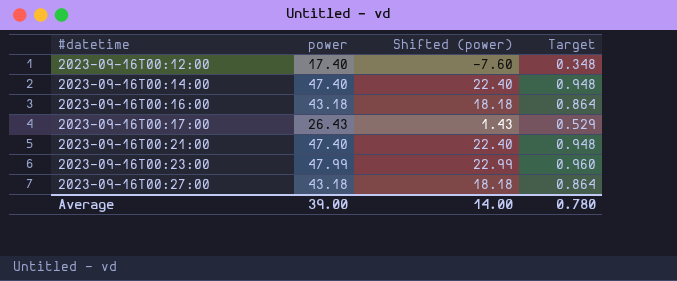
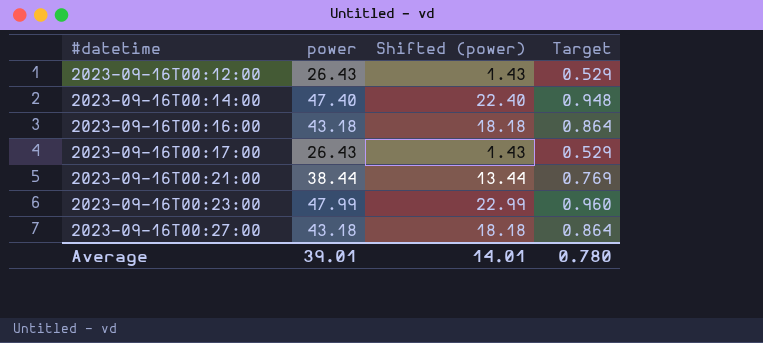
2023-09-16T00:12:00 | power: 17.40 -> 26.43
2023-09-16T00:12:00 | Shifted (power): -7.60 -> 1.43
2023-09-16T00:12:00 | Target: 0.348 -> 0.529
2023-09-16T00:21:00 | power: 47.40 -> 38.44
2023-09-16T00:21:00 | Shifted (power): 22.40 -> 13.44
2023-09-16T00:21:00 | Target: 0.948 -> 0.769
Average | power: 39.00 -> 39.01
Average | Shifted (power): 14.00 -> 14.01

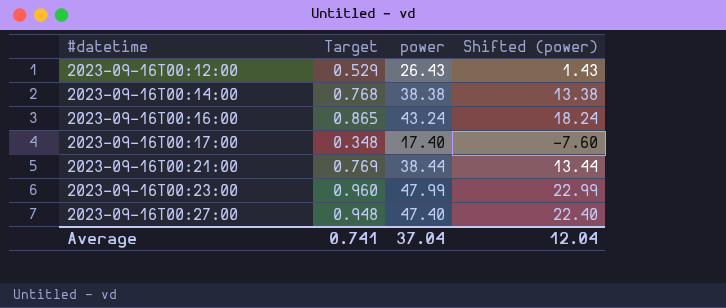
column Target | position: 4 -> 2
2023-09-16T00:14:00 | Target: 0.948 -> 0.768
2023-09-16T00:14:00 | power: 47.40 -> 38.38
2023-09-16T00:14:00 | Shifted (power): 22.40 -> 13.38
2023-09-16T00:16:00 | Target: 0.864 -> 0.865
2023-09-16T00:16:00 | power: 43.18 -> 43.24
2023-09-16T00:16:00 | Shifted (power): 18.18 -> 18.24
2023-09-16T00:17:00 | Target: 0.529 -> 0.348
2023-09-16T00:17:00 | power: 26.43 -> 17.40
2023-09-16T00:17:00 | Shifted (power): 1.43 -> -7.60
2023-09-16T00:27:00 | Target: 0.864 -> 0.948
2023-09-16T00:27:00 | power: 43.18 -> 47.40
2023-09-16T00:27:00 | Shifted (power): 18.18 -> 22.40
Average | Target: 0.780 -> 0.741
Average | power: 39.01 -> 37.04
Average | Shifted (power): 14.01 -> 12.04

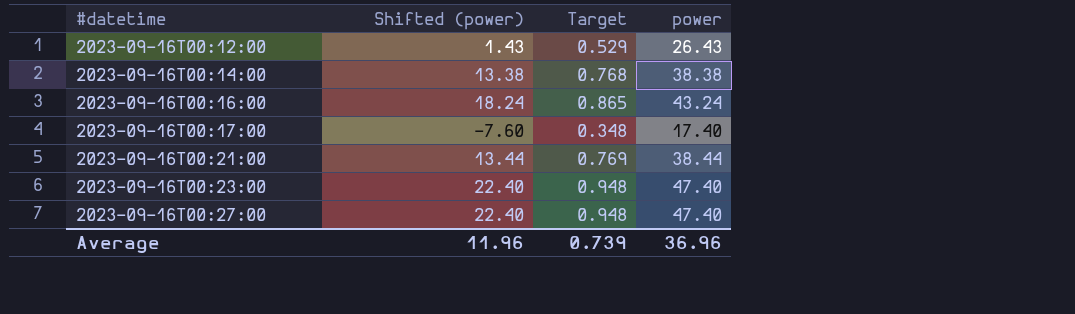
column Shifted (power) | position: 4 -> 2
2023-09-16T00:23:00 | Shifted (power): 22.99 -> 22.40
2023-09-16T00:23:00 | Target: 0.960 -> 0.948
2023-09-16T00:23:00 | power: 47.99 -> 47.40
Average | Shifted (power): 12.04 -> 11.96
Average | Target: 0.741 -> 0.739
Average | power: 37.04 -> 36.96

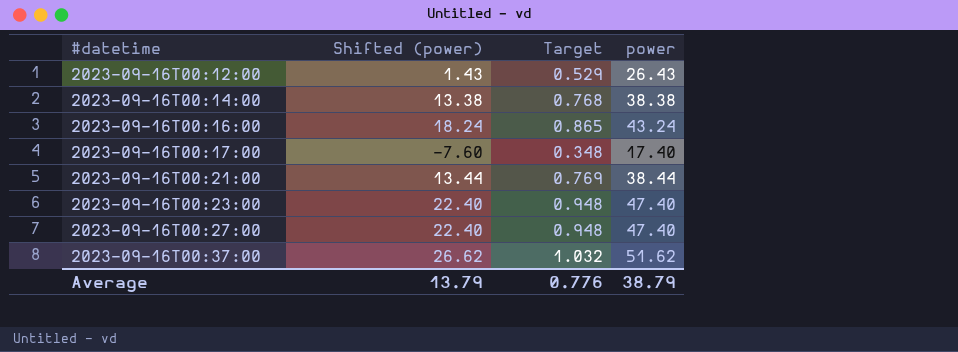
row 2023-09-16T00:37:00: none -> 26.62 | 1.032 | 51.62
Average | Shifted (power): 11.96 -> 13.79
Average | Target: 0.739 -> 0.776
Average | power: 36.96 -> 38.79

